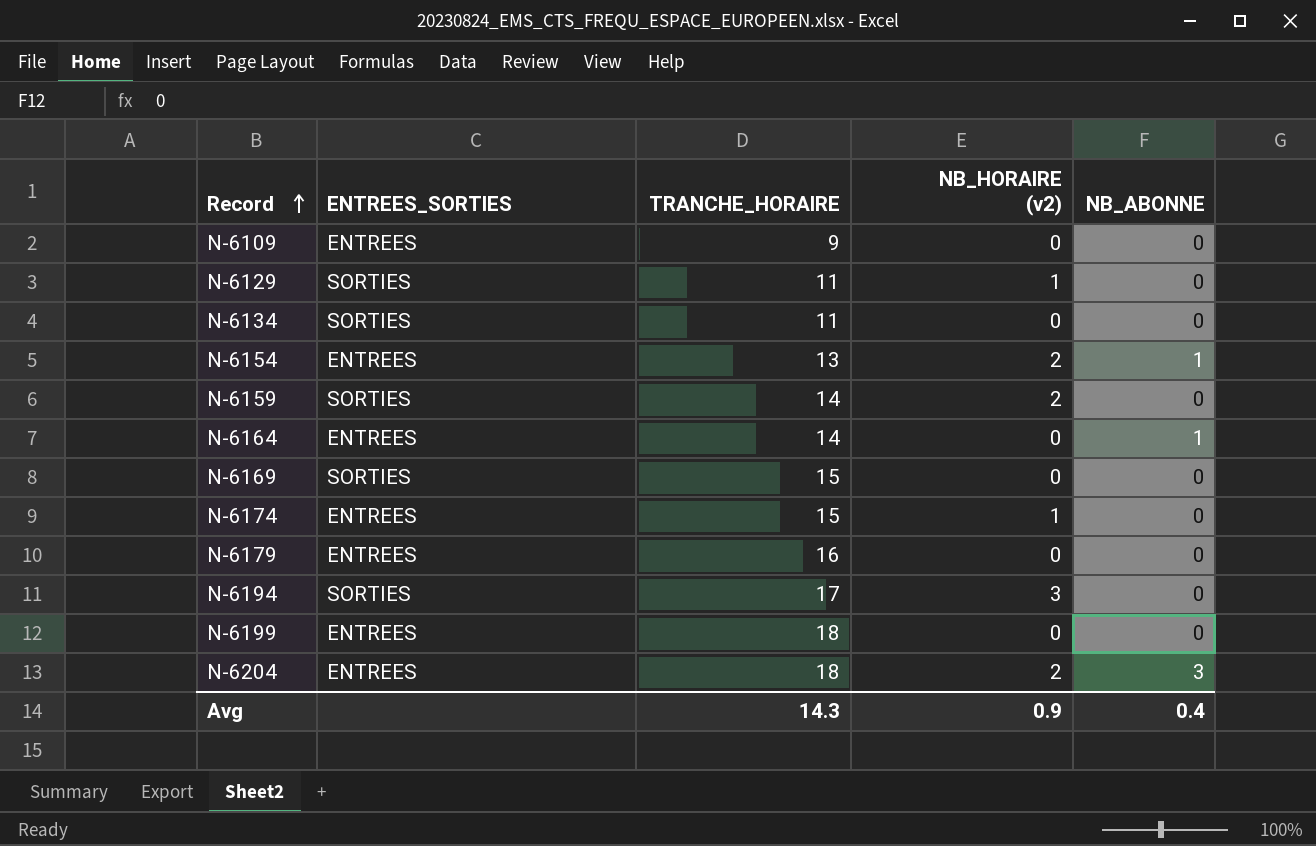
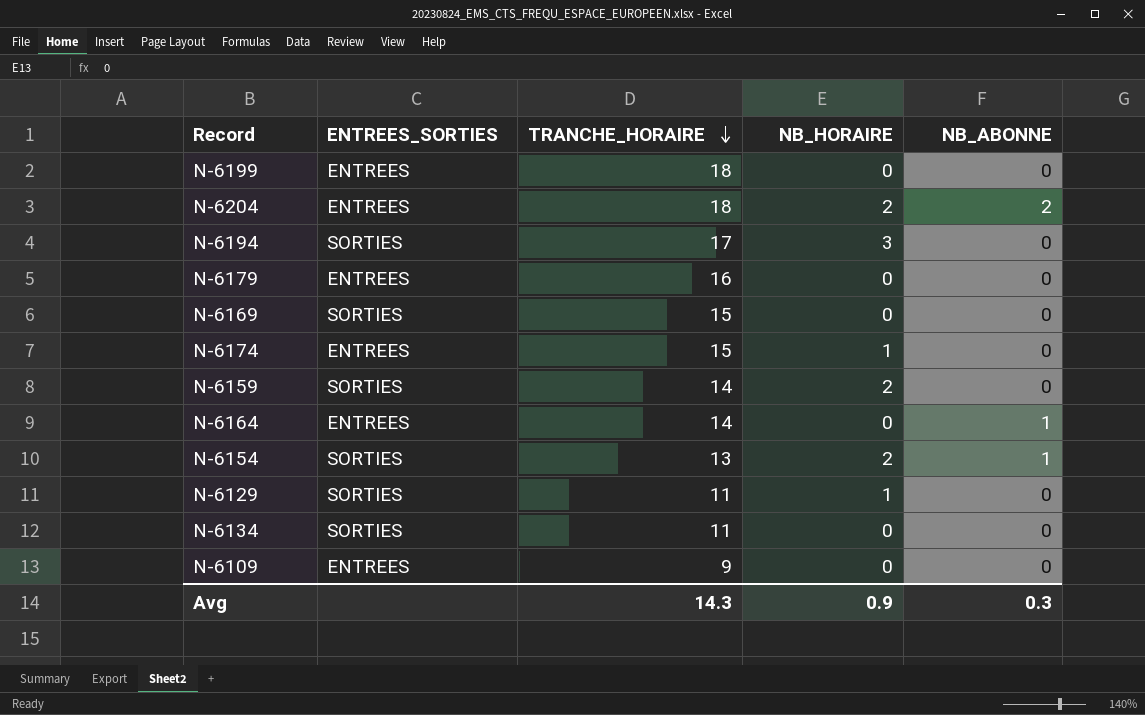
row order: Record ascending -> TRANCHE_HORAIRE descending
column name: NB_HORAIRE (v2) -> NB_HORAIRE
N-6204 | NB_ABONNE: 3 -> 2
N-6154 | ENTREES_SORTIES: ENTREES -> SORTIES
Avg | NB_ABONNE: 0.4 -> 0.3

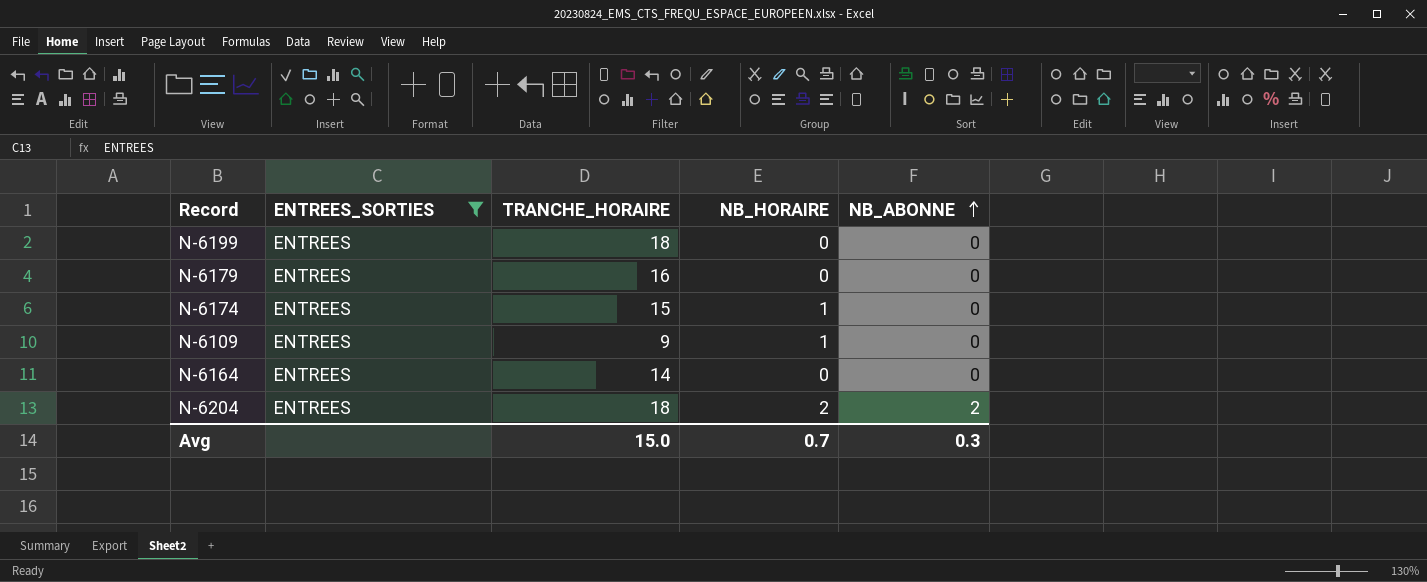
filter: none -> ENTREES_SORTIES = ENTREES
row order: TRANCHE_HORAIRE descending -> NB_ABONNE ascending
N-6109 | NB_HORAIRE: 0 -> 1
N-6164 | NB_ABONNE: 1 -> 0
Avg | TRANCHE_HORAIRE: 14.3 -> 15.0
Avg | NB_HORAIRE: 0.9 -> 0.7

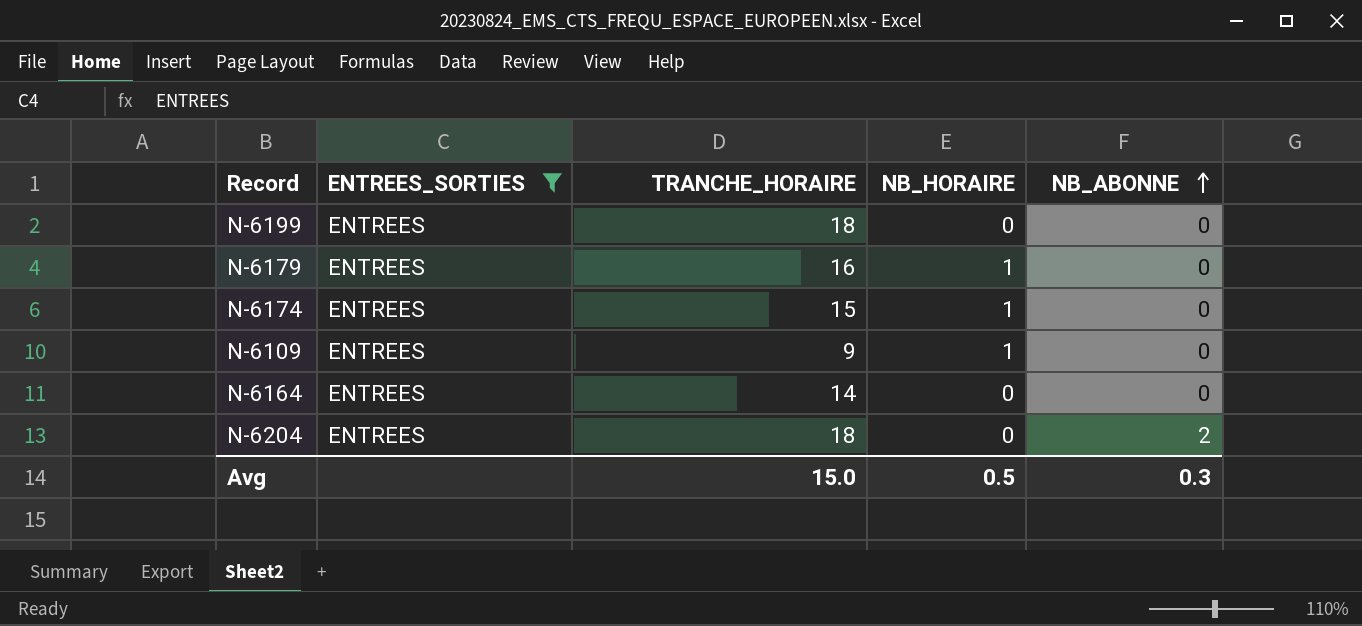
N-6179 | NB_HORAIRE: 0 -> 1
N-6204 | NB_HORAIRE: 2 -> 0
Avg | NB_HORAIRE: 0.7 -> 0.5

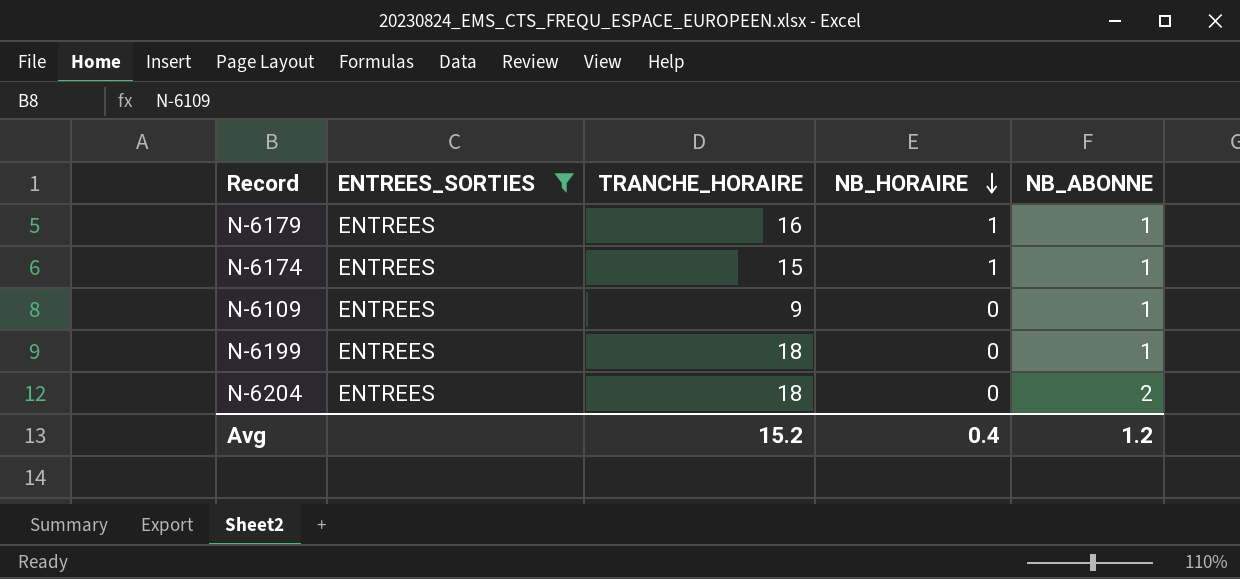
row order: NB_ABONNE ascending -> NB_HORAIRE descending
row N-6164: ENTREES | 14 | 0 | 0 -> none
N-6179 | NB_ABONNE: 0 -> 1
N-6174 | NB_ABONNE: 0 -> 1
N-6109 | NB_HORAIRE: 1 -> 0
N-6109 | NB_ABONNE: 0 -> 1
N-6199 | NB_ABONNE: 0 -> 1
Avg | TRANCHE_HORAIRE: 15.0 -> 15.2
Avg | NB_HORAIRE: 0.5 -> 0.4
Avg | NB_ABONNE: 0.3 -> 1.2

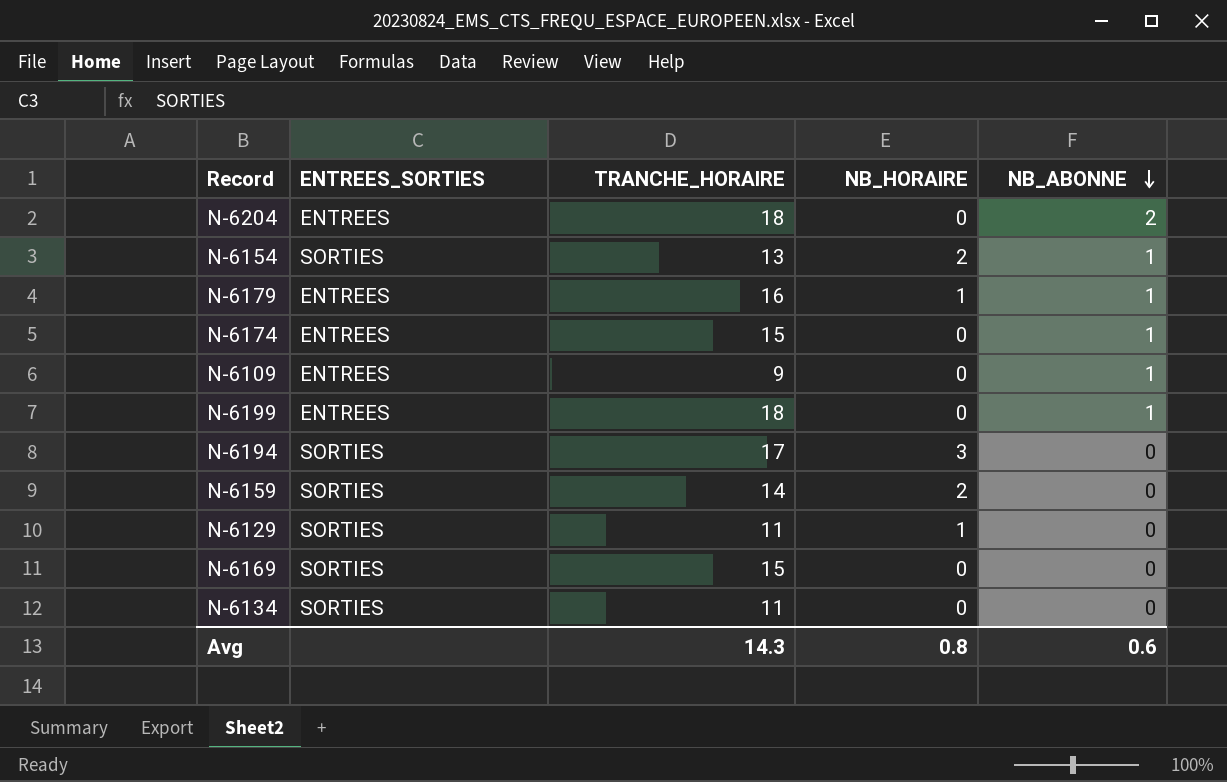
filter: ENTREES_SORTIES = ENTREES -> none
row order: NB_HORAIRE descending -> NB_ABONNE descending
N-6174 | NB_HORAIRE: 1 -> 0
Avg | TRANCHE_HORAIRE: 15.2 -> 14.3
Avg | NB_HORAIRE: 0.4 -> 0.8
Avg | NB_ABONNE: 1.2 -> 0.6

